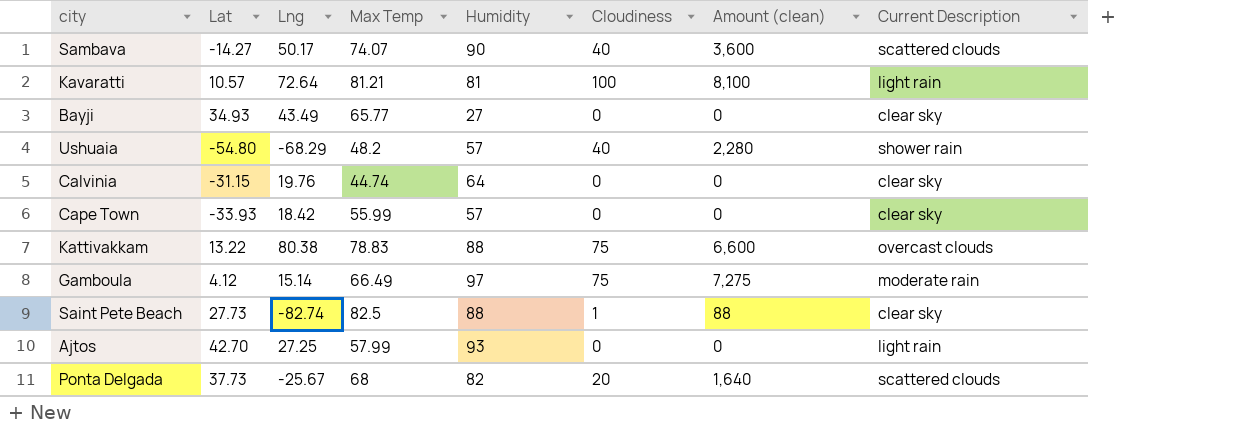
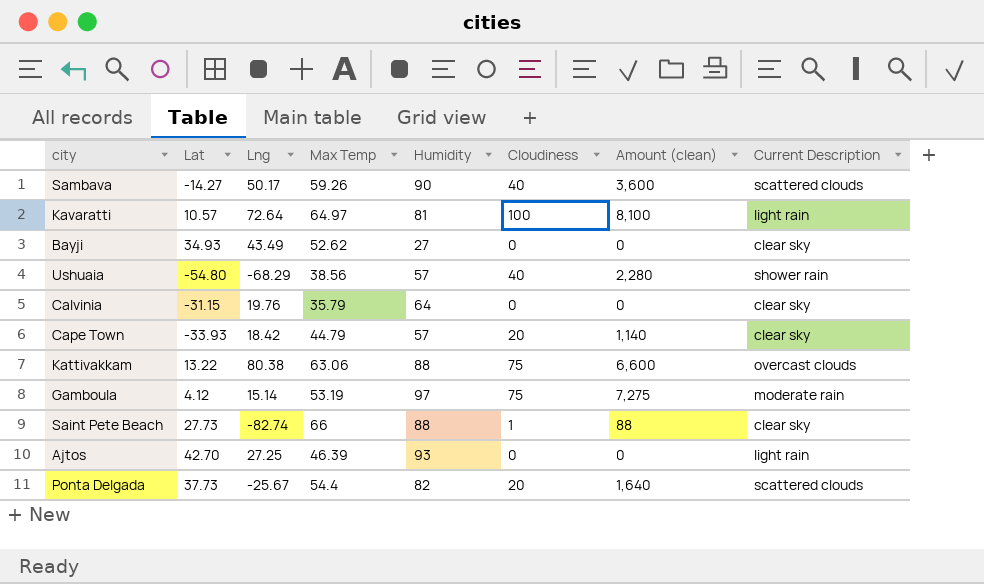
Sambava | Max Temp: 74.07 -> 59.26
Kavaratti | Max Temp: 81.21 -> 64.97
Bayji | Max Temp: 65.77 -> 52.62
Ushuaia | Max Temp: 48.2 -> 38.56
Calvinia | Max Temp: 44.74 -> 35.79
Cape Town | Max Temp: 55.99 -> 44.79
Cape Town | Cloudiness: 0 -> 20
Cape Town | Amount (clean): 0 -> 1,140
Kattivakkam | Max Temp: 78.83 -> 63.06
Gamboula | Max Temp: 66.49 -> 53.19
Saint Pete Beach | Max Temp: 82.5 -> 66
Ajtos | Max Temp: 57.99 -> 46.39
Ponta Delgada | Max Temp: 68 -> 54.4

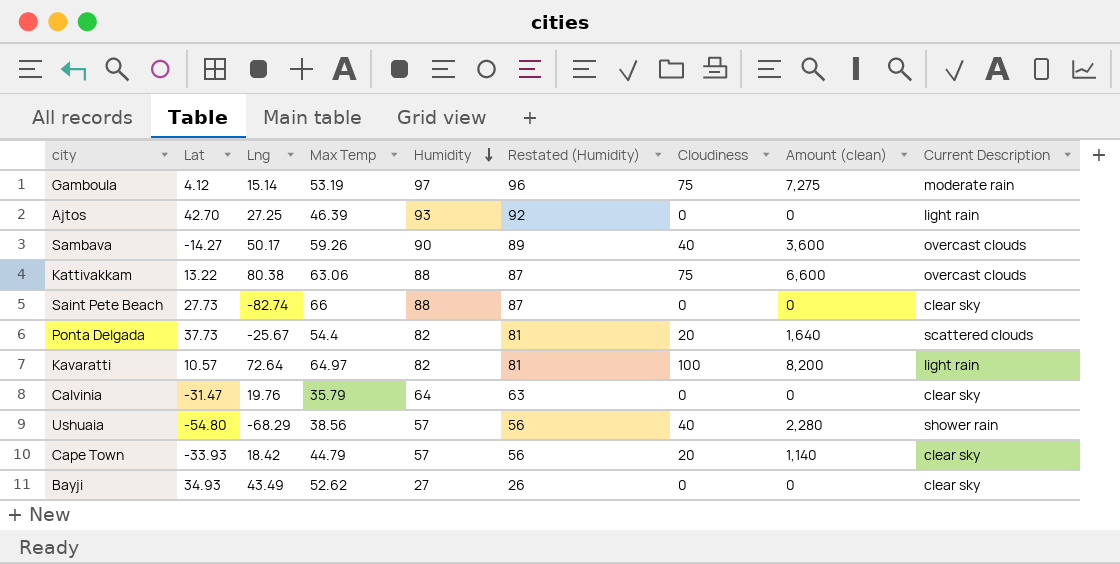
row order: none -> Humidity descending
column Restated (Humidity) | formula: none -> [Humidity] - 1
Sambava | Current Description: scattered clouds -> overcast clouds
Saint Pete Beach | Cloudiness: 1 -> 0
Saint Pete Beach | Amount (clean): 88 -> 0
Kavaratti | Humidity: 81 -> 82
Kavaratti | Amount (clean): 8,100 -> 8,200
Calvinia | Lat: -31.15 -> -31.47

